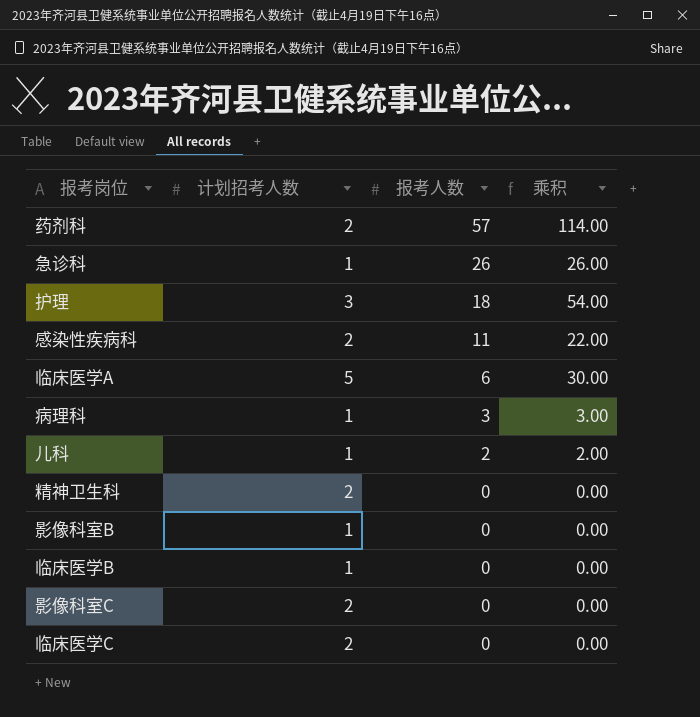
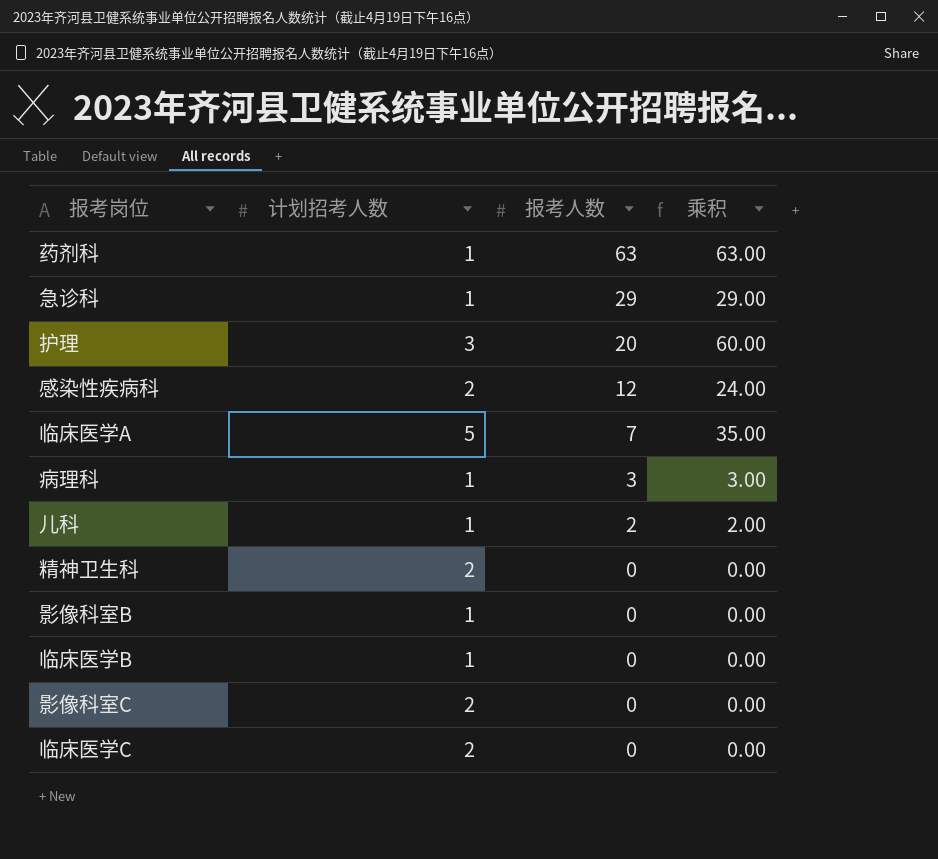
药剂科 | 计划招考人数: 2 -> 1
药剂科 | 报考人数: 57 -> 63
药剂科 | 乘积: 114.00 -> 63.00
急诊科 | 报考人数: 26 -> 29
急诊科 | 乘积: 26.00 -> 29.00
护理 | 报考人数: 18 -> 20
护理 | 乘积: 54.00 -> 60.00
感染性疾病科 | 报考人数: 11 -> 12
感染性疾病科 | 乘积: 22.00 -> 24.00
临床医学A | 报考人数: 6 -> 7
临床医学A | 乘积: 30.00 -> 35.00

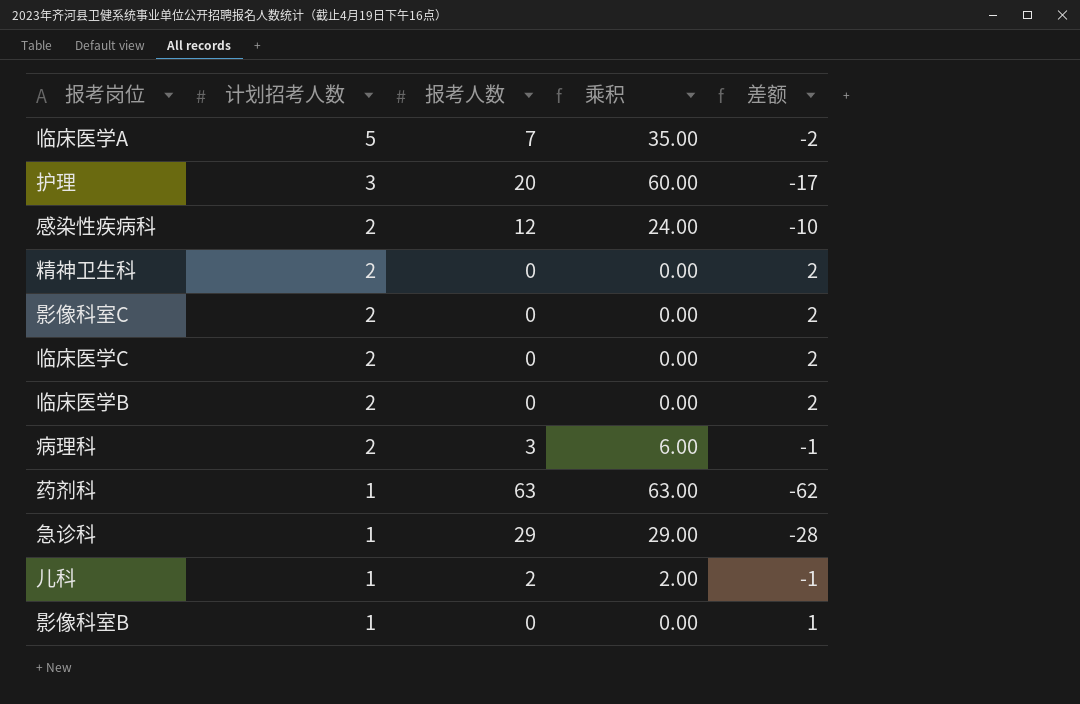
row order: 报考人数 descending -> 计划招考人数 descending
column 差额 | formula: none -> [计划招考人数] - [报考人数]
临床医学B | 计划招考人数: 1 -> 2
病理科 | 计划招考人数: 1 -> 2
病理科 | 乘积: 3.00 -> 6.00

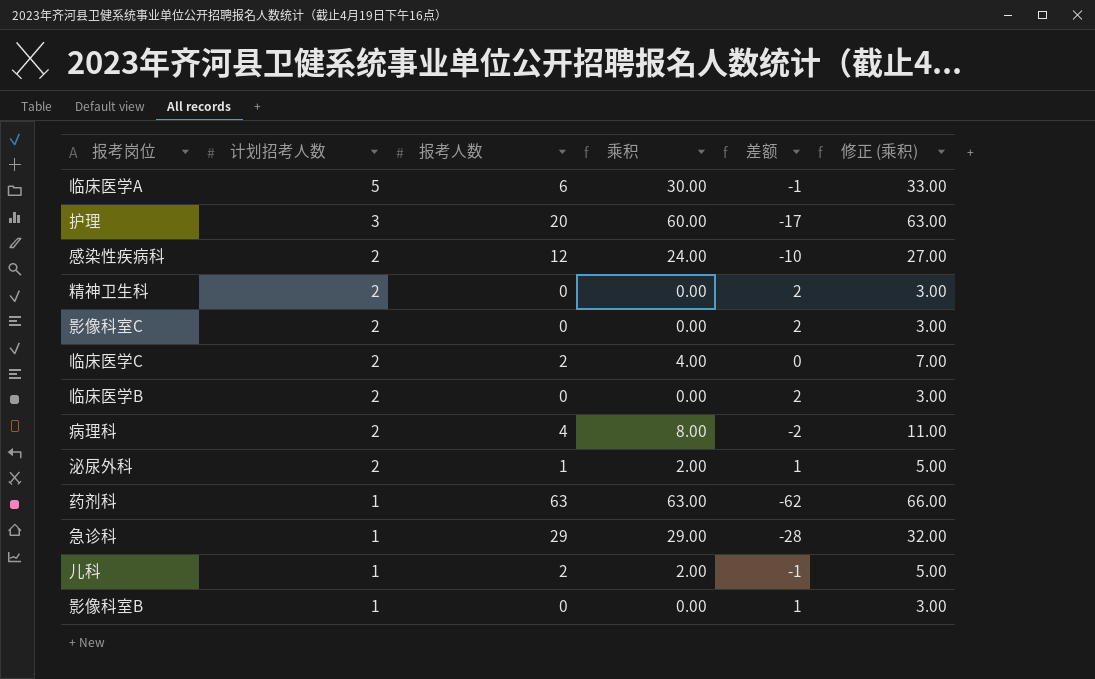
column 修正 (乘积) | formula: none -> [乘积] + 3
临床医学A | 报考人数: 7 -> 6
临床医学A | 乘积: 35.00 -> 30.00
临床医学A | 差额: -2 -> -1
临床医学C | 报考人数: 0 -> 2
临床医学C | 乘积: 0.00 -> 4.00
临床医学C | 差额: 2 -> 0
病理科 | 报考人数: 3 -> 4
病理科 | 乘积: 6.00 -> 8.00
病理科 | 差额: -1 -> -2
row 泌尿外科: none -> 2 | 1 | 2.00 | 1 | 5.00

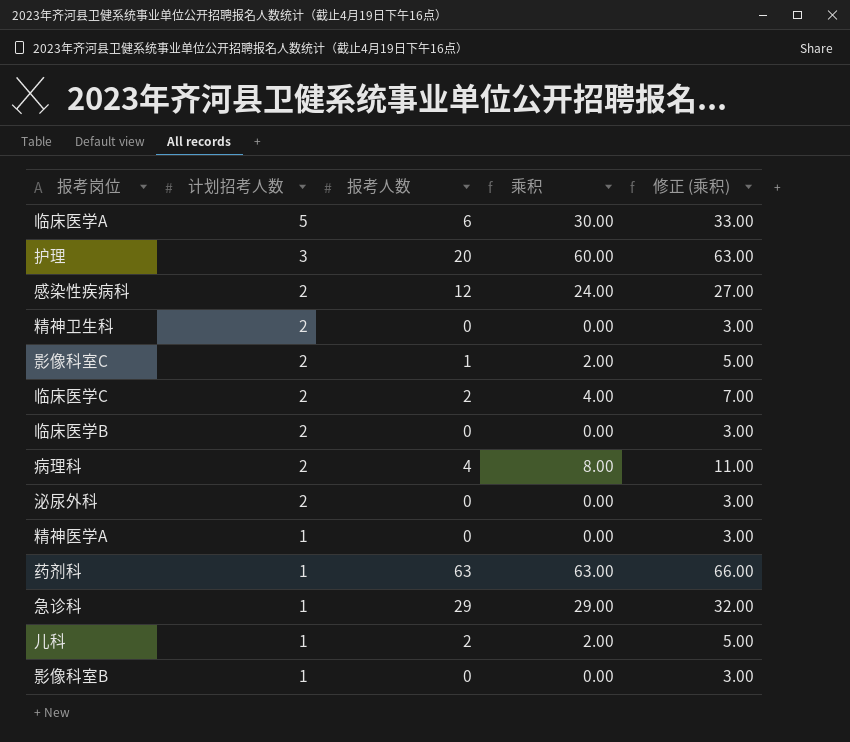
column 差额 | formula: [计划招考人数] - [报考人数] -> none
影像科室C | 报考人数: 0 -> 1
影像科室C | 乘积: 0.00 -> 2.00
影像科室C | 修正 (乘积): 3.00 -> 5.00
泌尿外科 | 报考人数: 1 -> 0
泌尿外科 | 乘积: 2.00 -> 0.00
泌尿外科 | 修正 (乘积): 5.00 -> 3.00
row 精神医学A: none -> 1 | 0 | 0.00 | 3.00

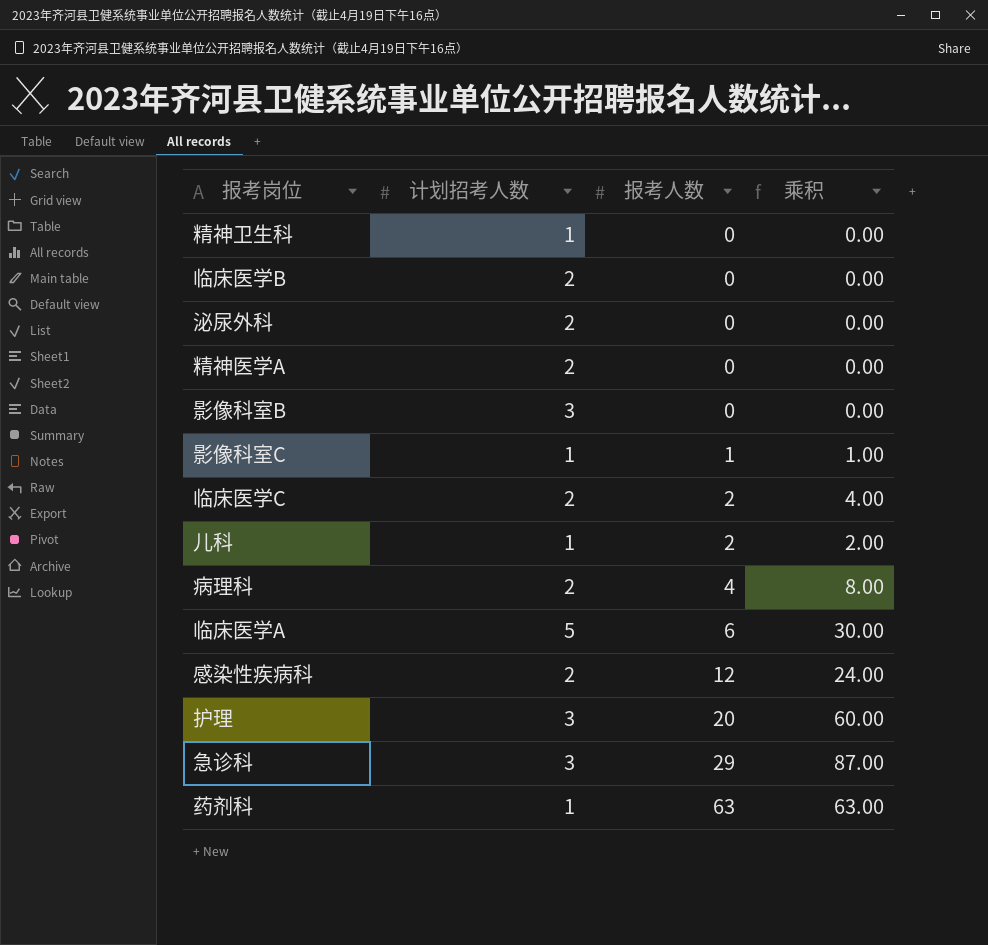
row order: 计划招考人数 descending -> 报考人数 ascending
column 修正 (乘积) | formula: [乘积] + 3 -> none
精神卫生科 | 计划招考人数: 2 -> 1
精神医学A | 计划招考人数: 1 -> 2
影像科室B | 计划招考人数: 1 -> 3
影像科室C | 计划招考人数: 2 -> 1
影像科室C | 乘积: 2.00 -> 1.00
急诊科 | 计划招考人数: 1 -> 3
急诊科 | 乘积: 29.00 -> 87.00

